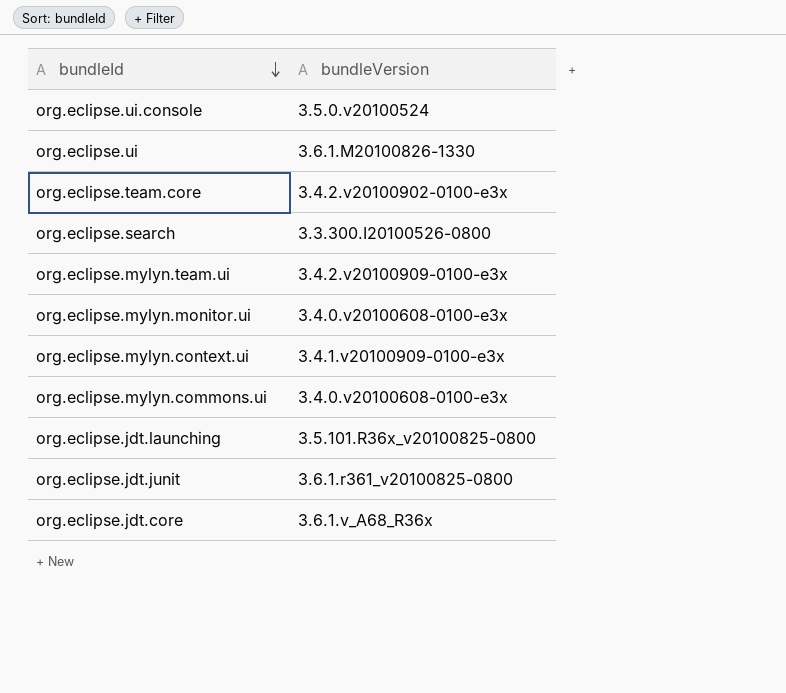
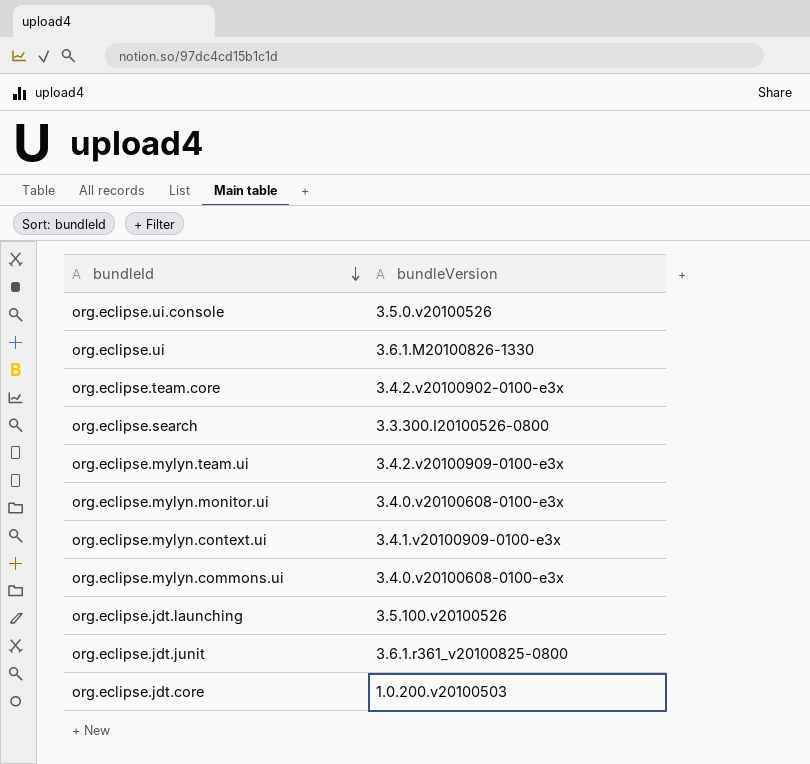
org.eclipse.ui.console | bundleVersion: 3.5.0.v20100524 -> 3.5.0.v20100526
org.eclipse.jdt.launching | bundleVersion: 3.5.101.R36x_v20100825-0800 -> 3.5.100.v20100526
org.eclipse.jdt.core | bundleVersion: 3.6.1.v_A68_R36x -> 1.0.200.v20100503

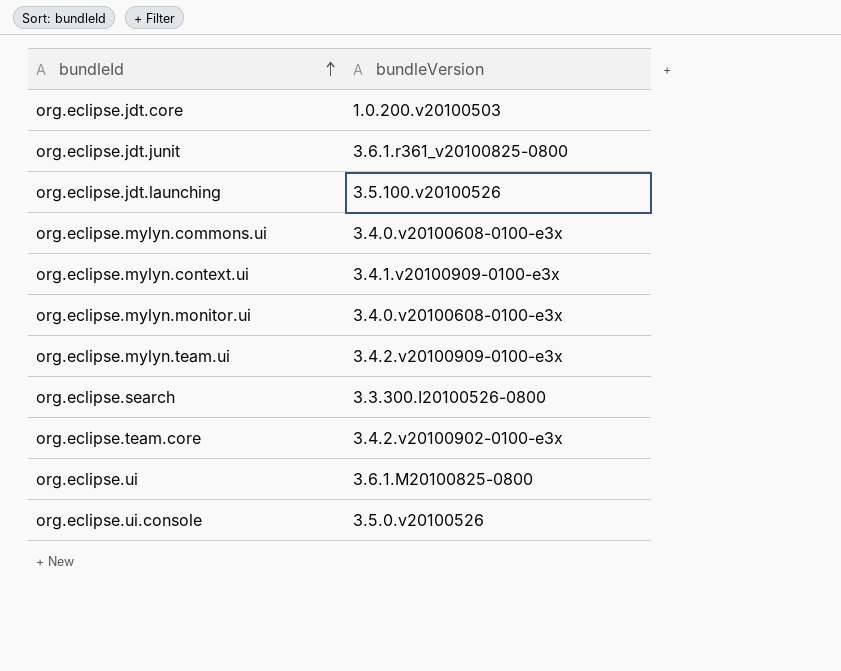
row order: bundleId descending -> bundleId ascending
org.eclipse.ui | bundleVersion: 3.6.1.M20100826-1330 -> 3.6.1.M20100825-0800

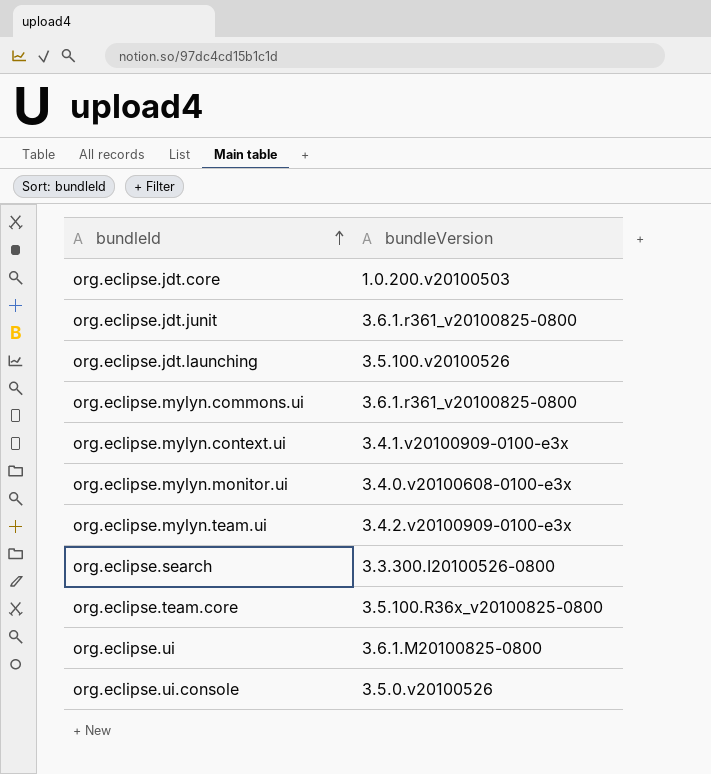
org.eclipse.mylyn.commons.ui | bundleVersion: 3.4.0.v20100608-0100-e3x -> 3.6.1.r361_v20100825-0800
org.eclipse.team.core | bundleVersion: 3.4.2.v20100902-0100-e3x -> 3.5.100.R36x_v20100825-0800

